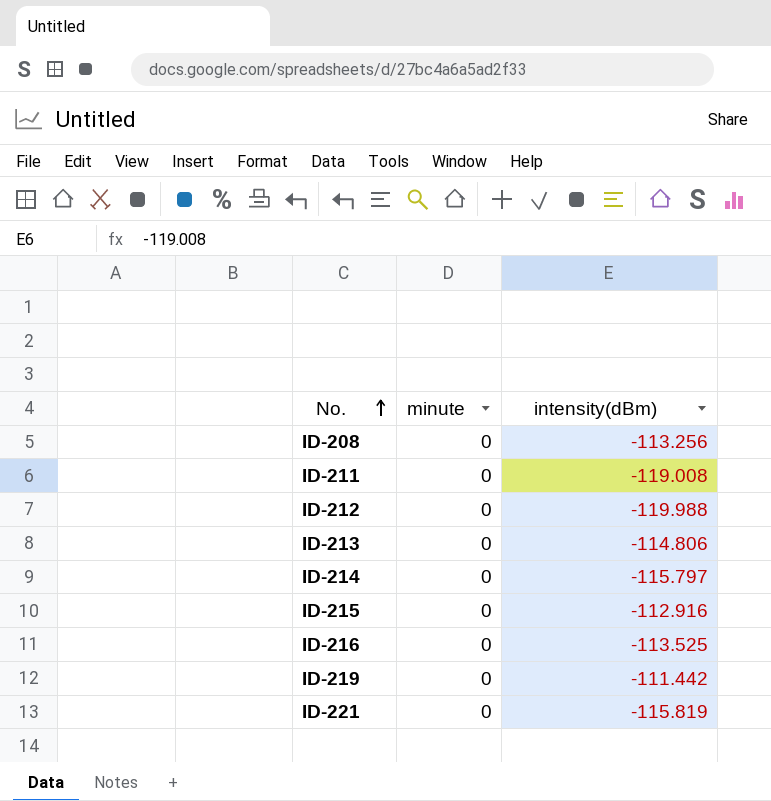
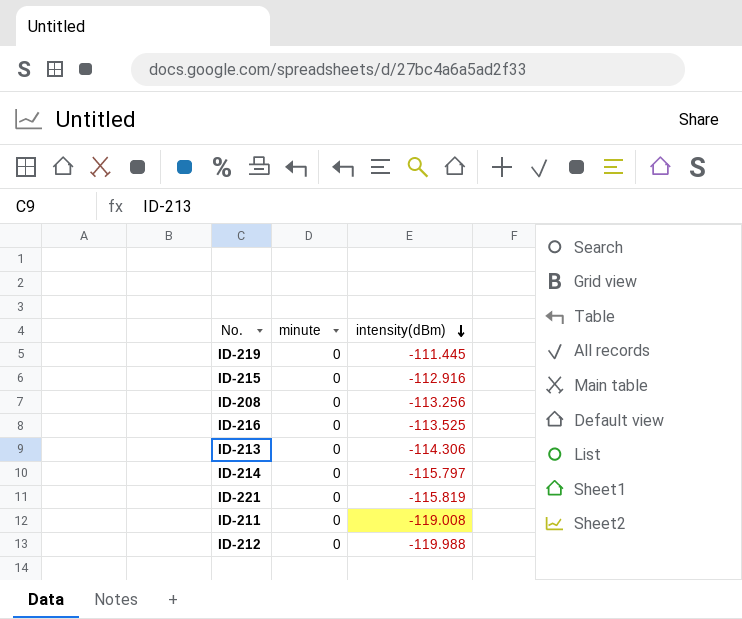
row order: No. ascending -> intensity(dBm) descending
ID-219 | intensity(dBm): -111.442 -> -111.445
ID-213 | intensity(dBm): -114.806 -> -114.306

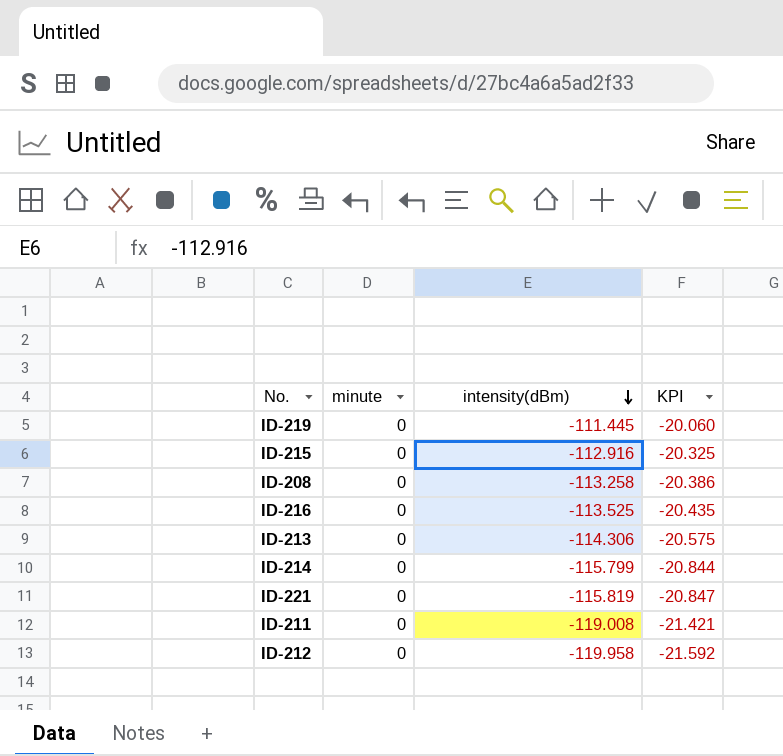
column KPI | formula: none -> [intensity(dBm)] * 0.18
ID-208 | intensity(dBm): -113.256 -> -113.258
ID-214 | intensity(dBm): -115.797 -> -115.799
ID-212 | intensity(dBm): -119.988 -> -119.958

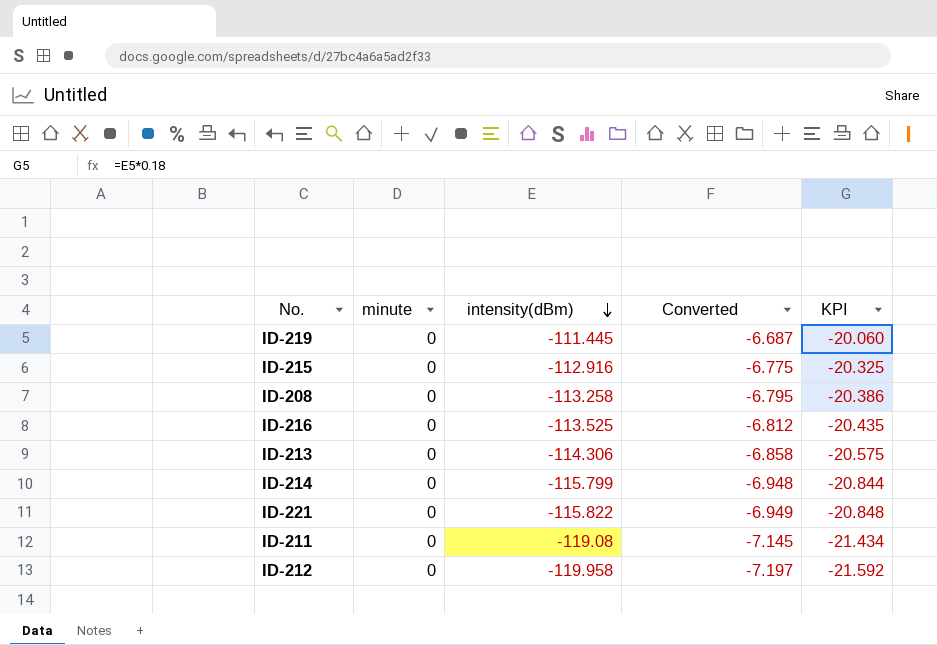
column Converted | formula: none -> [intensity(dBm)] * 0.06
ID-221 | intensity(dBm): -115.819 -> -115.822
ID-221 | KPI: -20.847 -> -20.848
ID-211 | intensity(dBm): -119.008 -> -119.08
ID-211 | KPI: -21.421 -> -21.434

